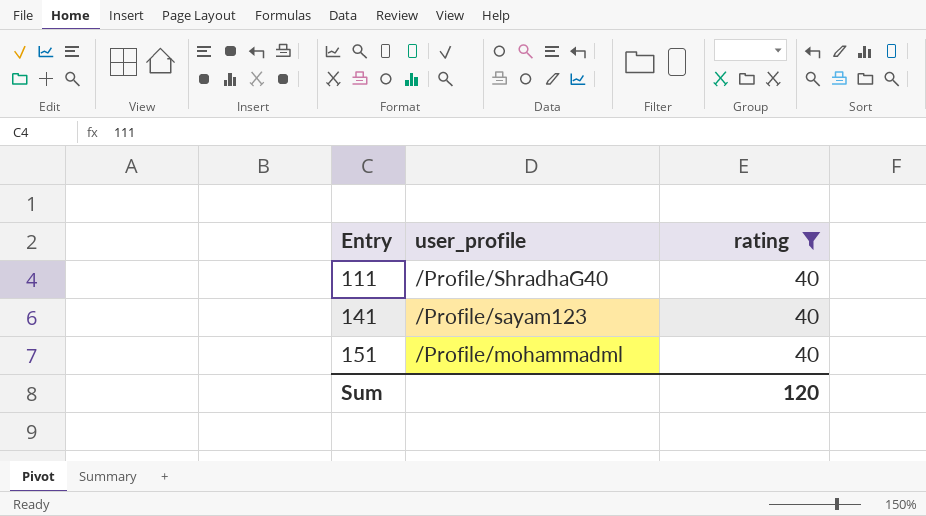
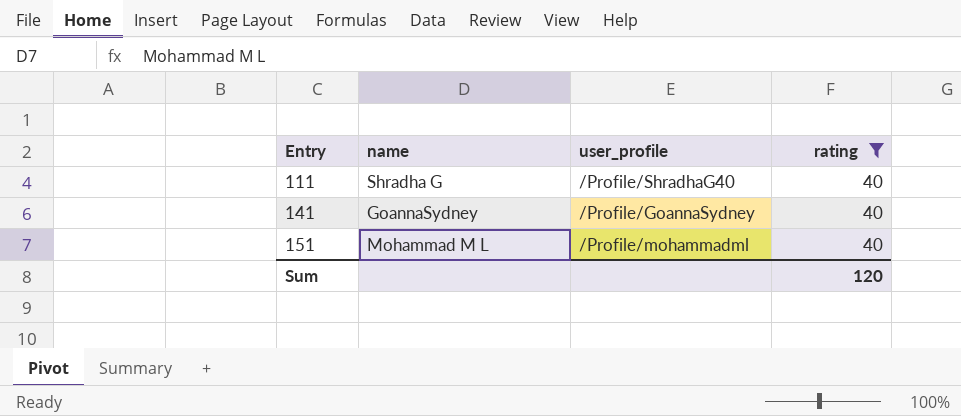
column name | position: none -> 2
141 | user_profile: /Profile/sayam123 -> /Profile/GoannaSydney

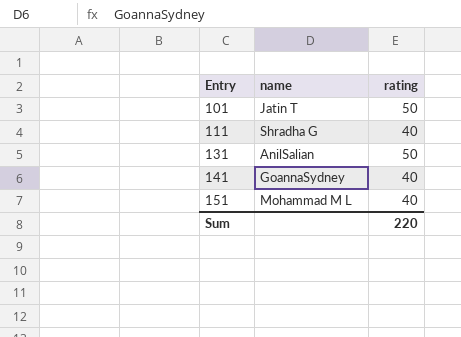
filter: rating = 40 -> none
column user_profile | position: 3 -> none
Sum | rating: 120 -> 220

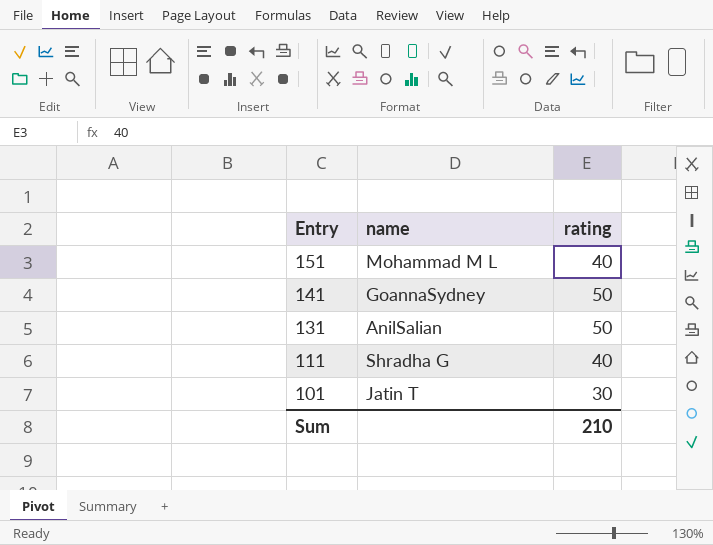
row order: Entry ascending -> Entry descending
141 | rating: 40 -> 50
101 | rating: 50 -> 30
Sum | rating: 220 -> 210

